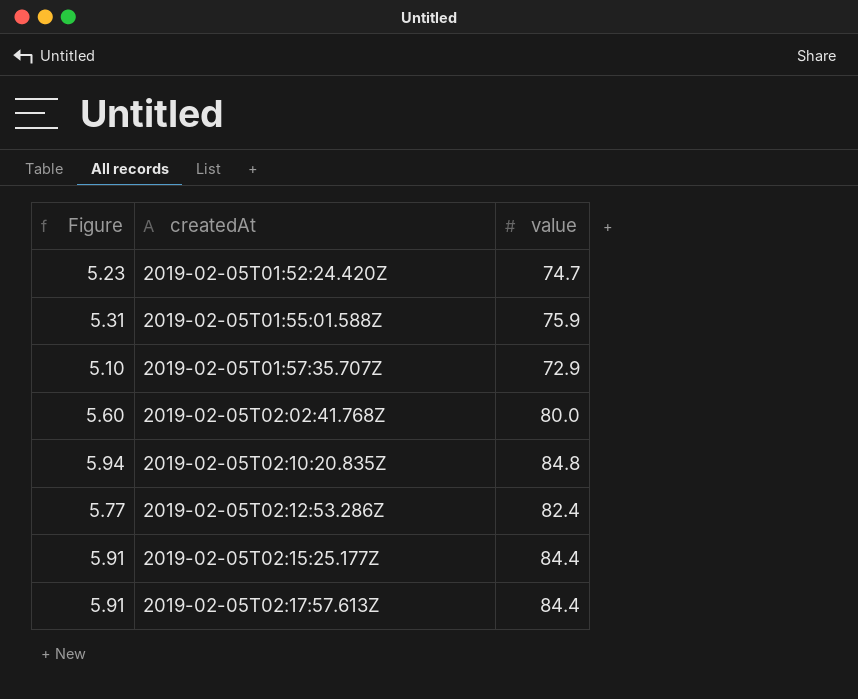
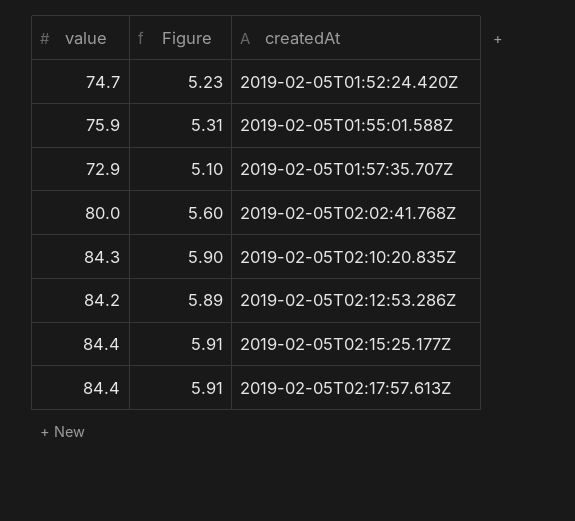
column value | position: 3 -> 1
2019-02-05T02:10:20.835Z | value: 84.8 -> 84.3
2019-02-05T02:10:20.835Z | Figure: 5.94 -> 5.90
2019-02-05T02:12:53.286Z | value: 82.4 -> 84.2
2019-02-05T02:12:53.286Z | Figure: 5.77 -> 5.89

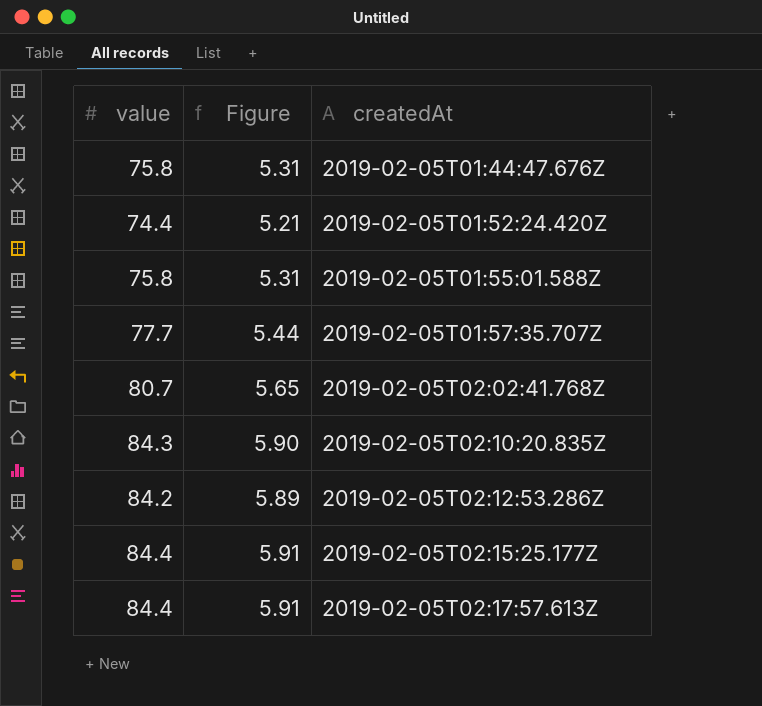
row 2019-02-05T01:44:47.676Z: none -> 75.8 | 5.31
2019-02-05T01:52:24.420Z | value: 74.7 -> 74.4
2019-02-05T01:52:24.420Z | Figure: 5.23 -> 5.21
2019-02-05T01:55:01.588Z | value: 75.9 -> 75.8
2019-02-05T01:57:35.707Z | value: 72.9 -> 77.7
2019-02-05T01:57:35.707Z | Figure: 5.10 -> 5.44
2019-02-05T02:02:41.768Z | value: 80.0 -> 80.7
2019-02-05T02:02:41.768Z | Figure: 5.60 -> 5.65

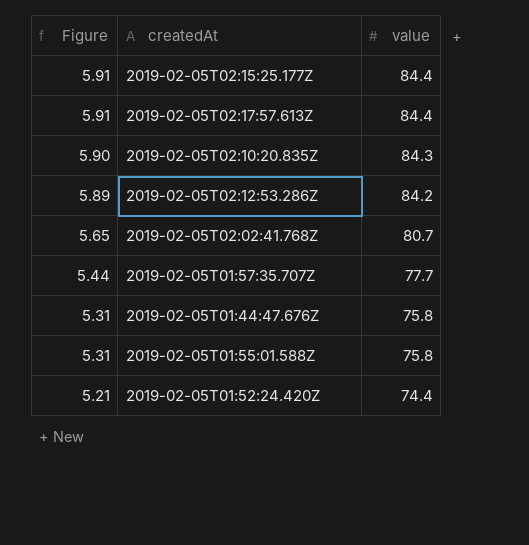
row order: createdAt ascending -> Figure descending
column value | position: 1 -> 3

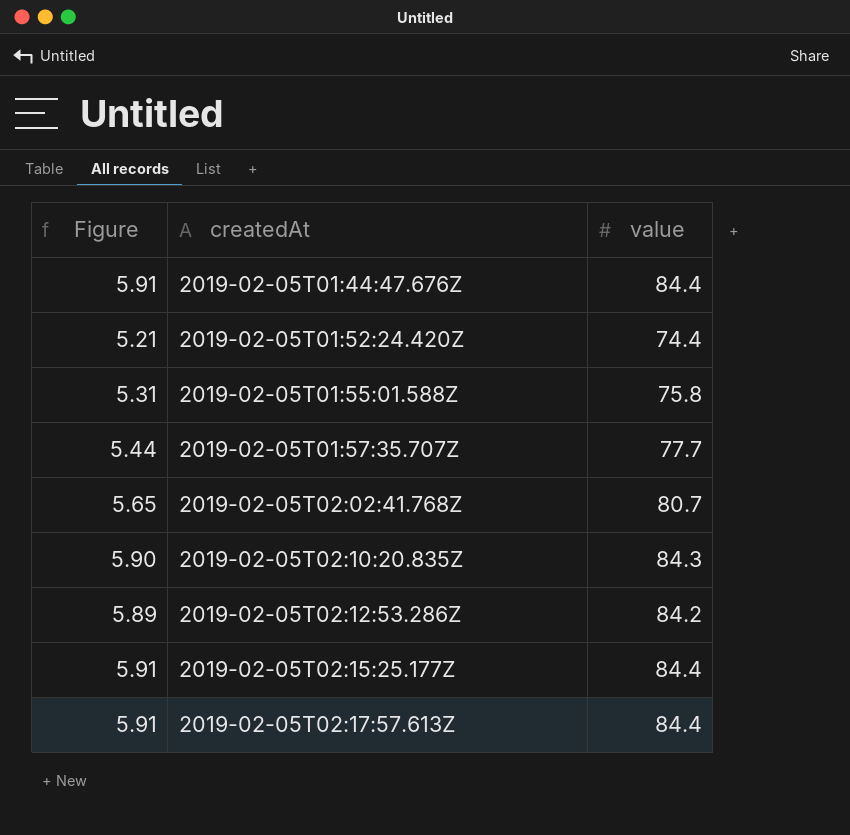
row order: Figure descending -> createdAt ascending
2019-02-05T01:44:47.676Z | Figure: 5.31 -> 5.91
2019-02-05T01:44:47.676Z | value: 75.8 -> 84.4

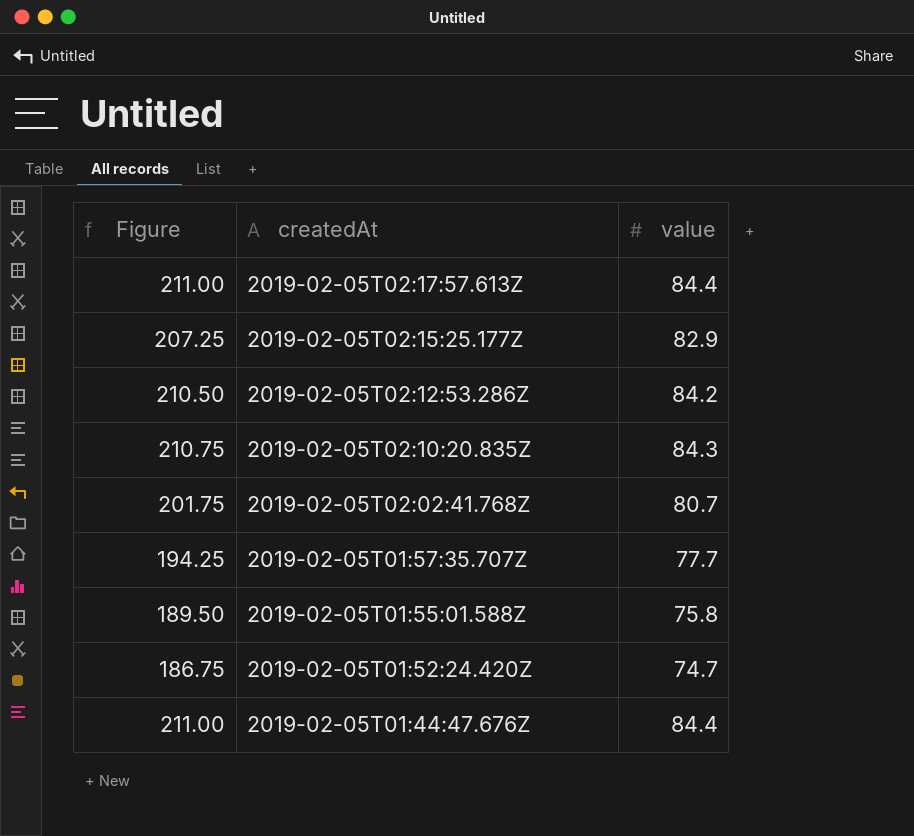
row order: createdAt ascending -> createdAt descending
column Figure | formula: [value] * 0.07 -> [value] * 2.5
2019-02-05T02:15:25.177Z | value: 84.4 -> 82.9
2019-02-05T01:52:24.420Z | value: 74.4 -> 74.7

